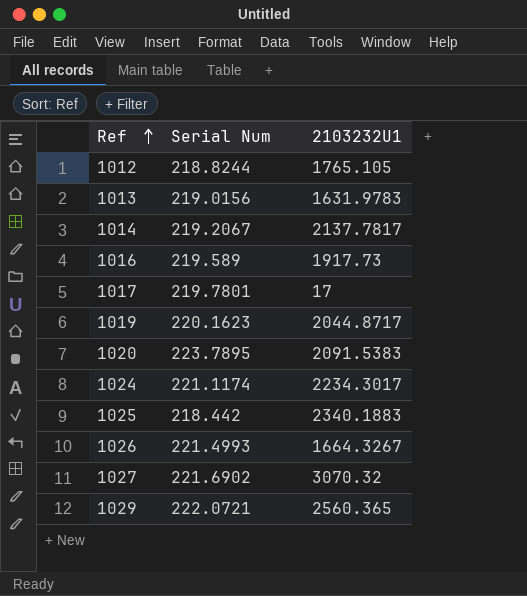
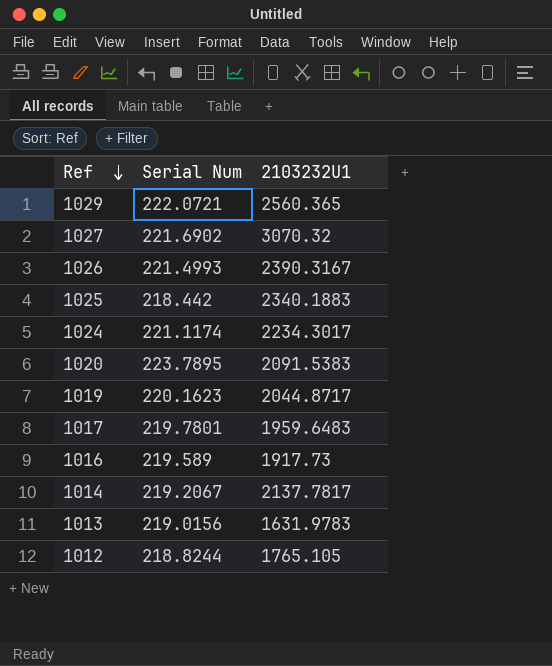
row order: Ref ascending -> Ref descending
1026 | 2103232U1: 1664.3267 -> 2390.3167
1017 | 2103232U1: 17 -> 1959.6483

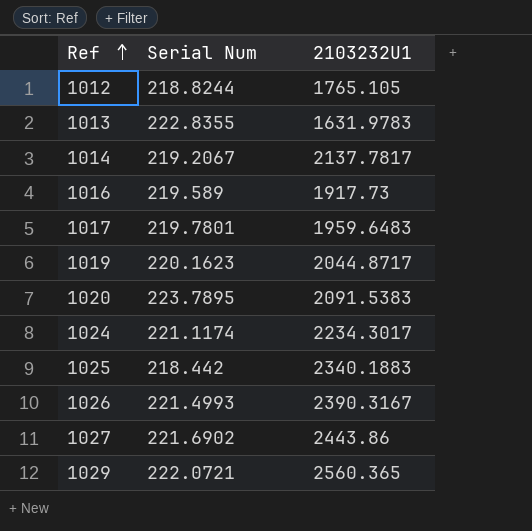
row order: Ref descending -> Ref ascending
1013 | Serial Num: 219.0156 -> 222.8355
1027 | 2103232U1: 3070.32 -> 2443.86

